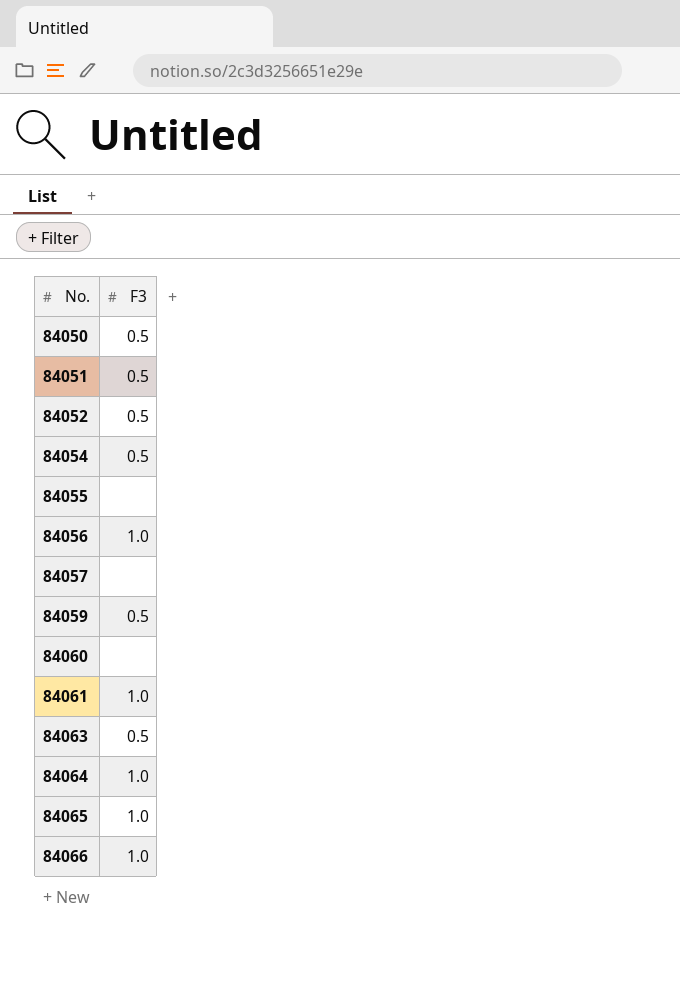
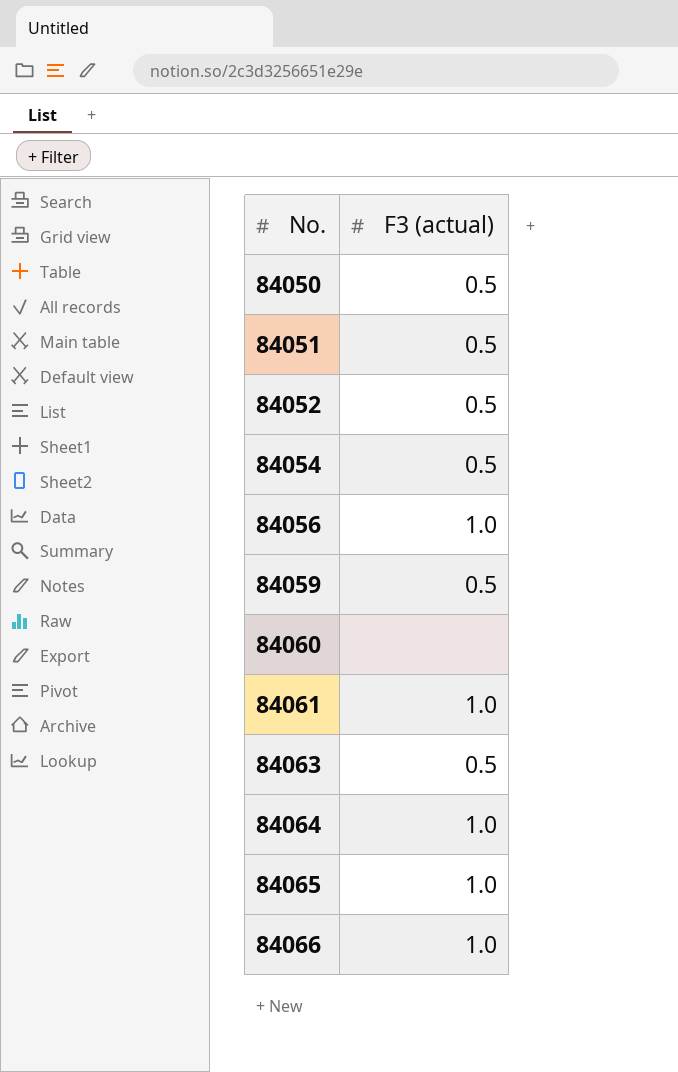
column name: F3 -> F3 (actual)
row 84055: none -> none
row 84057: none -> none

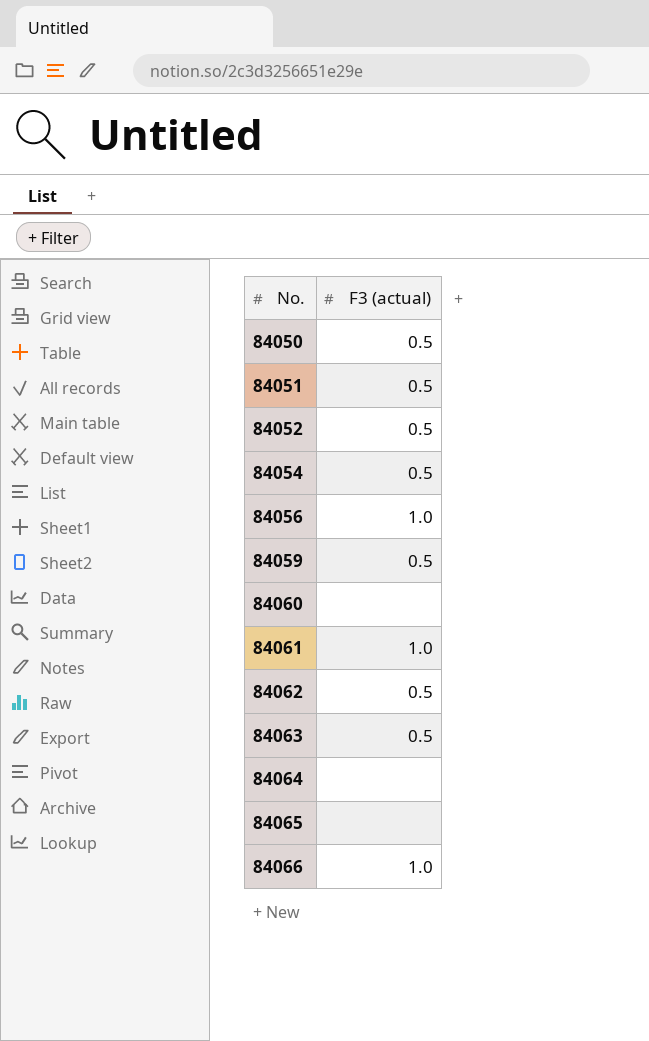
row 84062: none -> 0.5
84064 | F3 (actual): 1.0 -> none
84065 | F3 (actual): 1.0 -> none

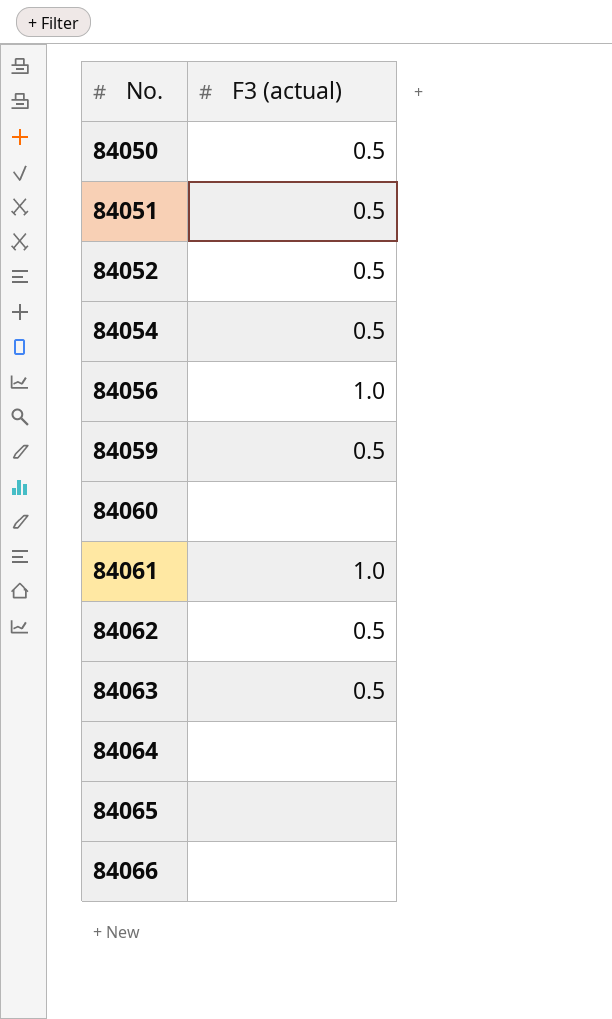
84066 | F3 (actual): 1.0 -> none

